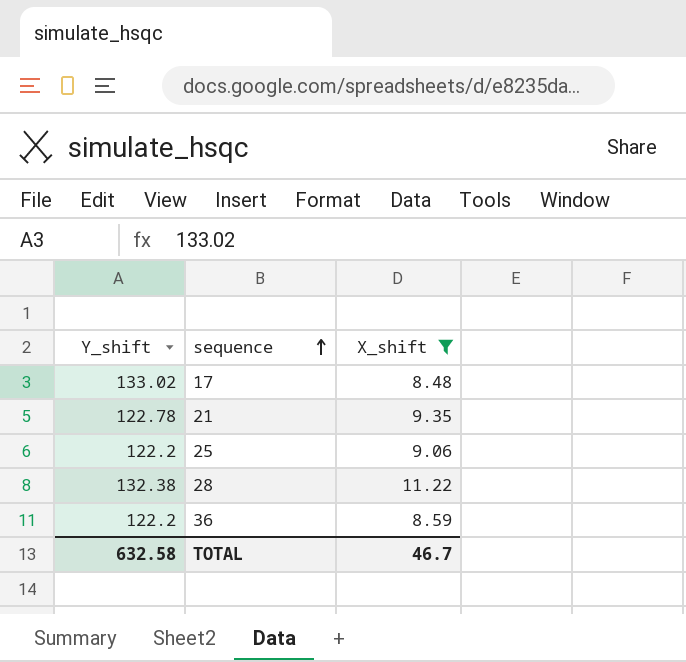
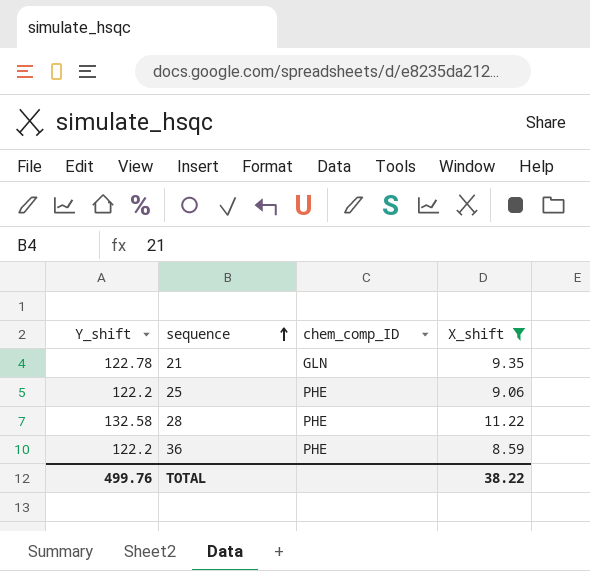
column chem_comp_ID | position: none -> 3
row 17: 133.02 | 8.48 -> none
28 | Y_shift: 132.38 -> 132.58
TOTAL | Y_shift: 632.58 -> 499.76
TOTAL | X_shift: 46.7 -> 38.22

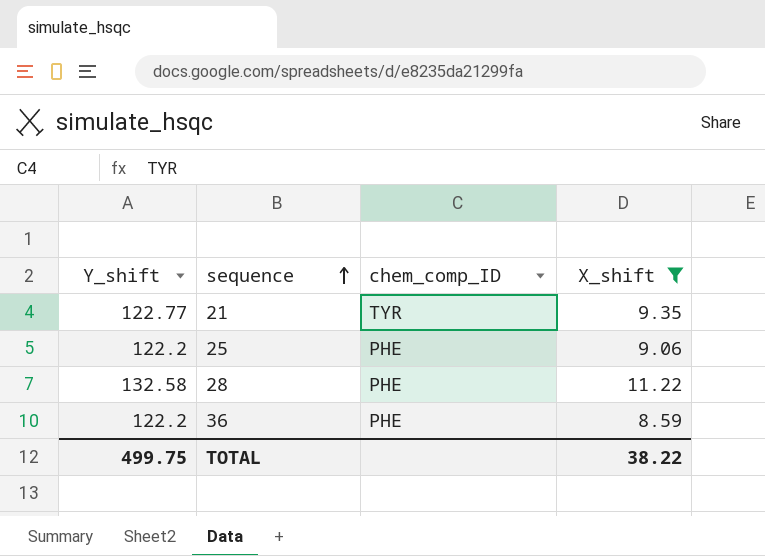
21 | Y_shift: 122.78 -> 122.77
21 | chem_comp_ID: GLN -> TYR
TOTAL | Y_shift: 499.76 -> 499.75

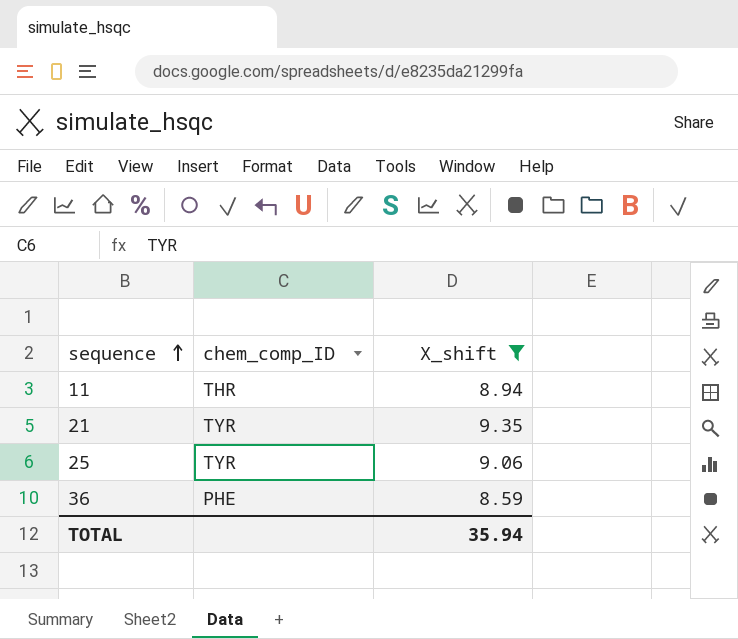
column Y_shift | position: 1 -> none
row 28: 132.58 | PHE | 11.22 -> none
row 11: none -> THR | 8.94
25 | chem_comp_ID: PHE -> TYR
TOTAL | X_shift: 38.22 -> 35.94

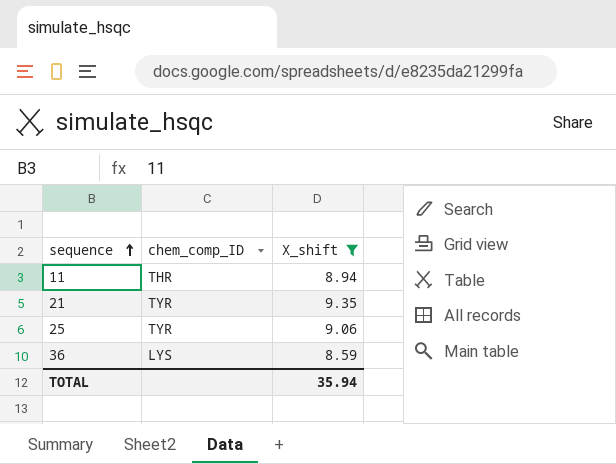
36 | chem_comp_ID: PHE -> LYS

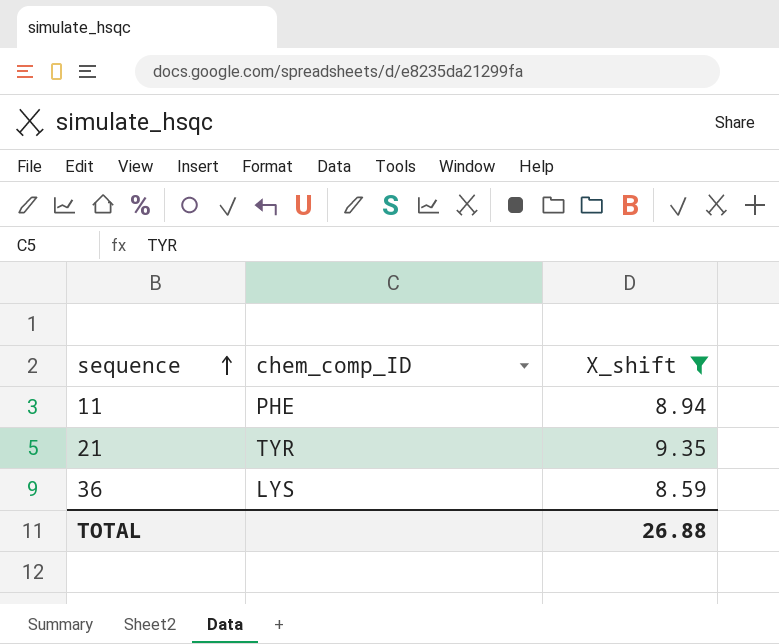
row 25: TYR | 9.06 -> none
11 | chem_comp_ID: THR -> PHE
TOTAL | X_shift: 35.94 -> 26.88

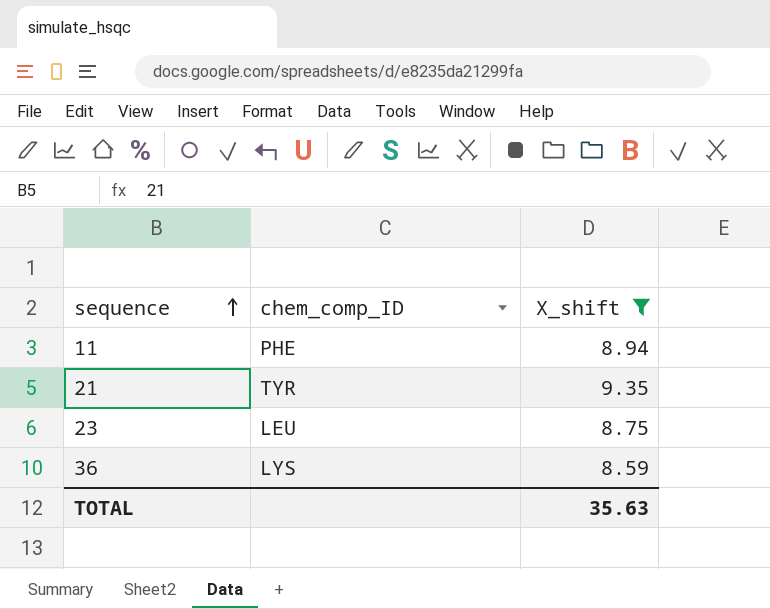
row 23: none -> LEU | 8.75
TOTAL | X_shift: 26.88 -> 35.63

